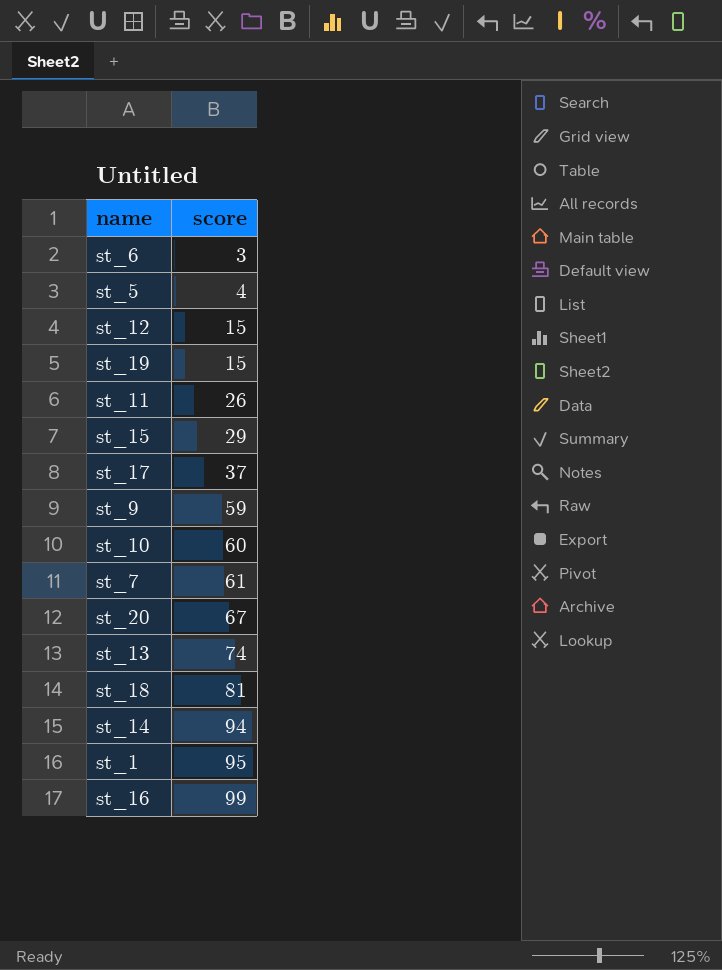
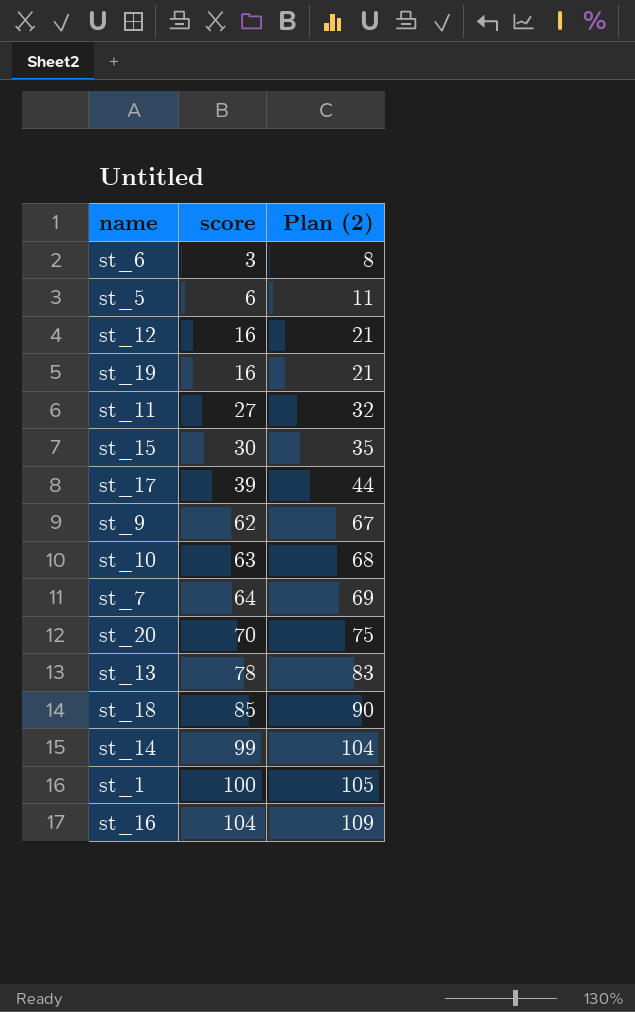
column Plan (2) | formula: none -> [score] + 5
st_5 | score: 4 -> 6
st_12 | score: 15 -> 16
st_19 | score: 15 -> 16
st_11 | score: 26 -> 27
st_15 | score: 29 -> 30
st_17 | score: 37 -> 39
st_9 | score: 59 -> 62
st_10 | score: 60 -> 63
st_7 | score: 61 -> 64
st_20 | score: 67 -> 70
st_13 | score: 74 -> 78
st_18 | score: 81 -> 85
st_14 | score: 94 -> 99
st_1 | score: 95 -> 100
st_16 | score: 99 -> 104

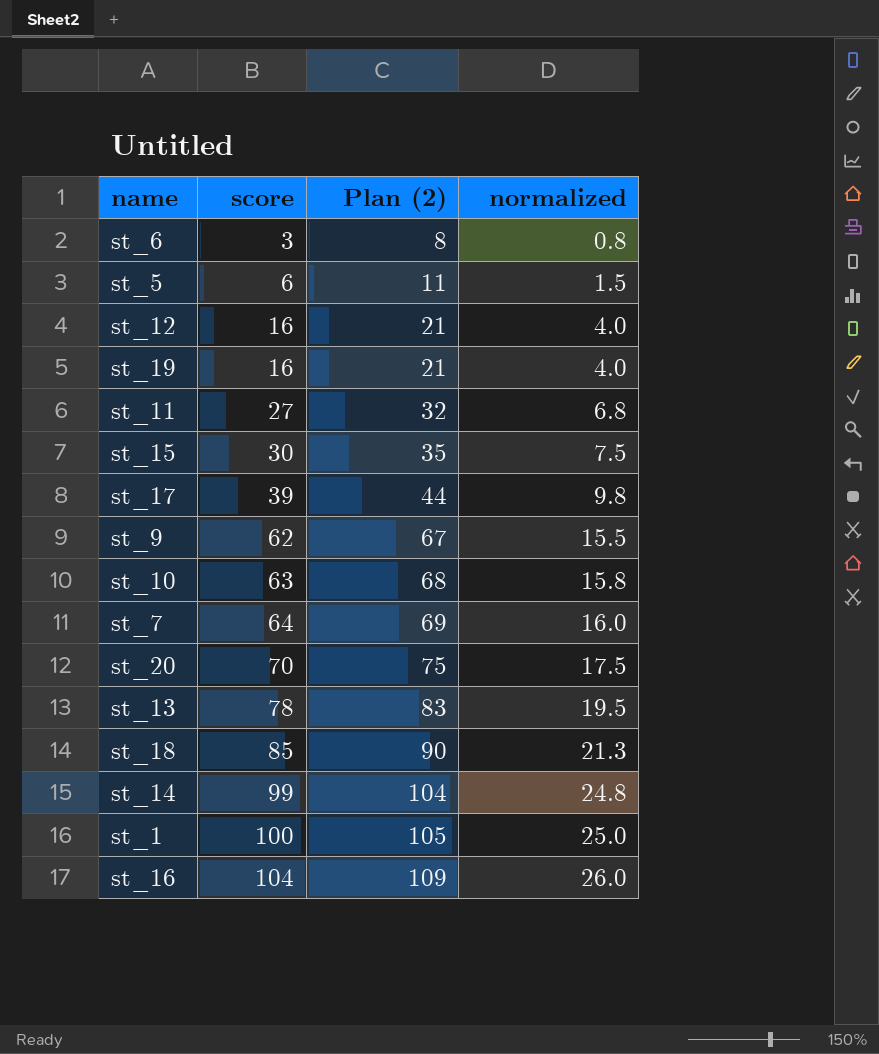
column normalized | formula: none -> [score] * 0.25

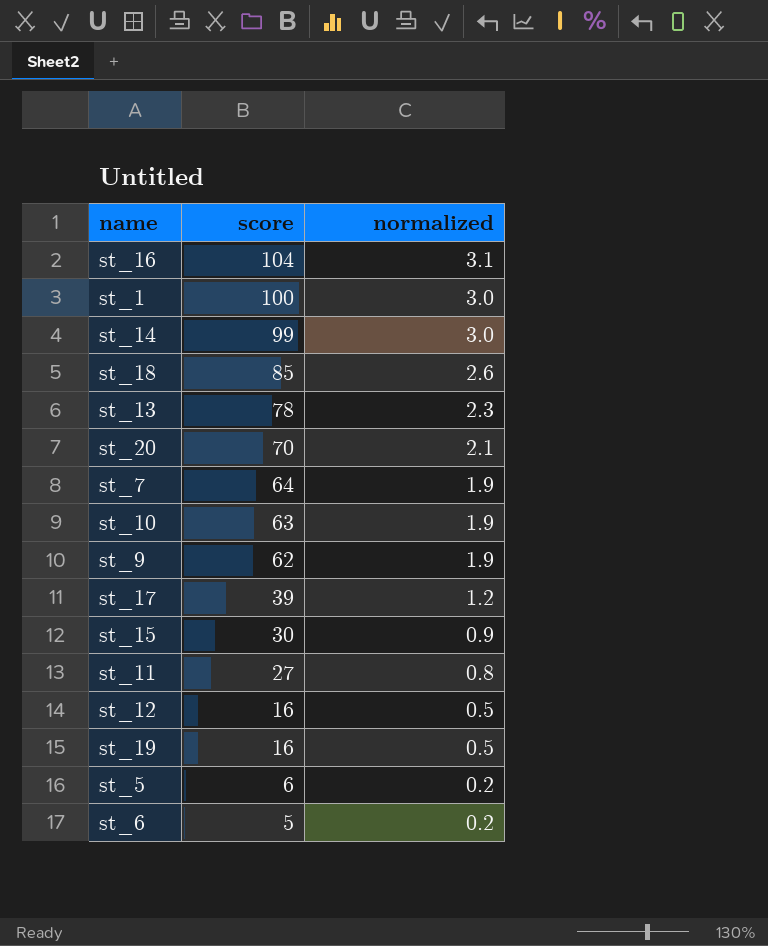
row order: score ascending -> score descending
column Plan (2) | formula: [score] + 5 -> none
column normalized | formula: [score] * 0.25 -> [score] * 0.03
st_6 | score: 3 -> 5

